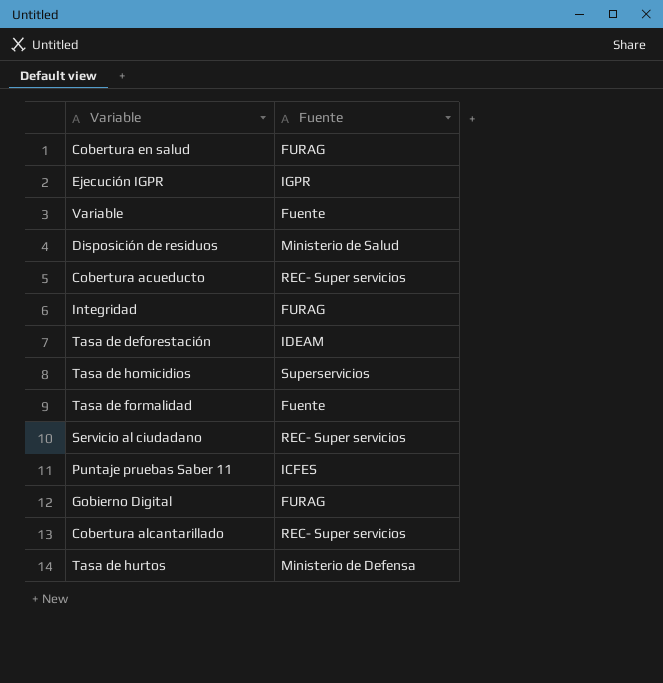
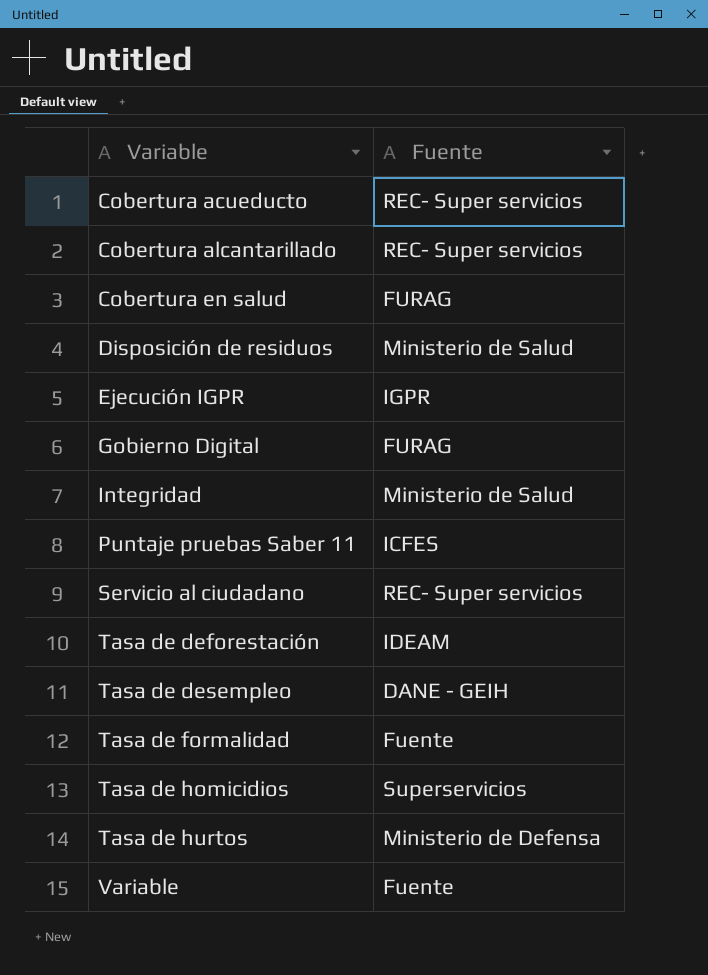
row order: none -> Variable ascending
Integridad | Fuente: FURAG -> Ministerio de Salud
row Tasa de desempleo: none -> DANE - GEIH

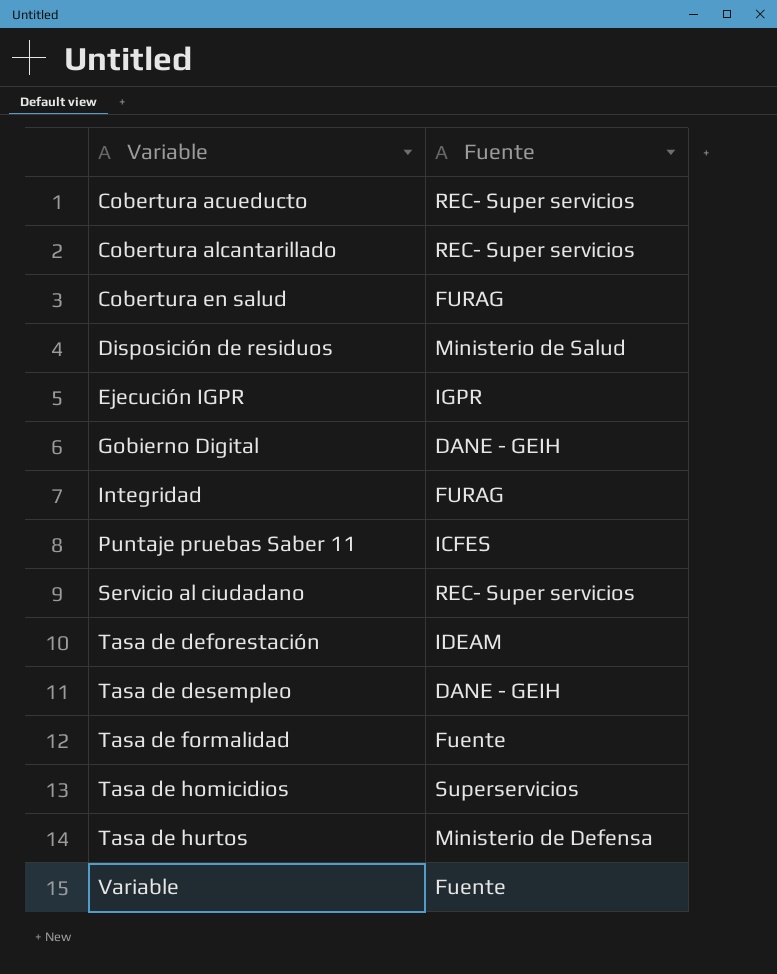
Gobierno Digital | Fuente: FURAG -> DANE - GEIH
Integridad | Fuente: Ministerio de Salud -> FURAG

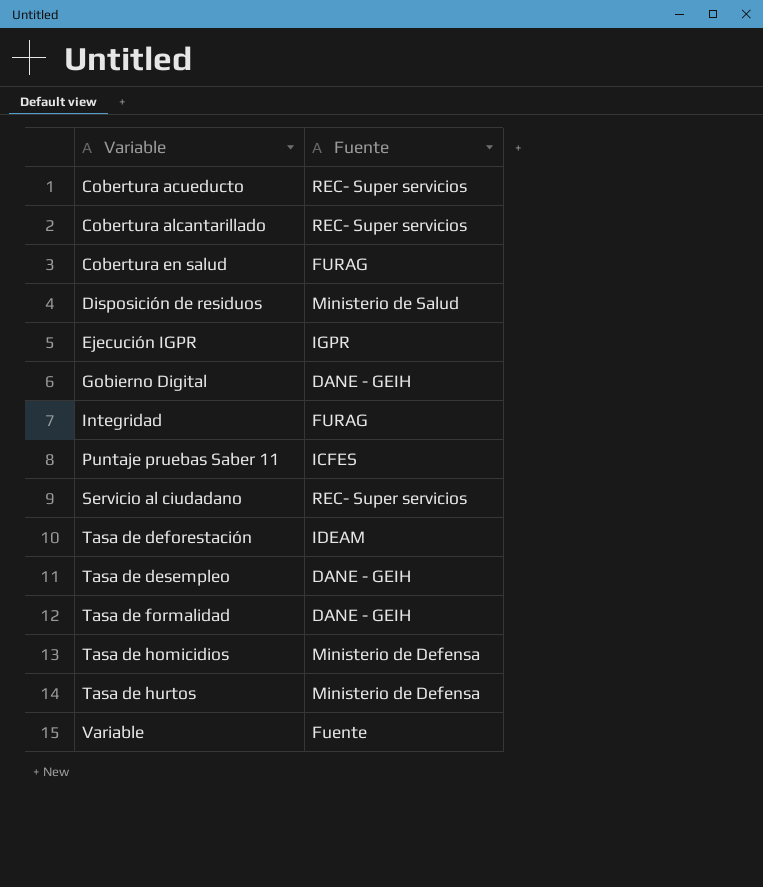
Tasa de formalidad | Fuente: Fuente -> DANE - GEIH
Tasa de homicidios | Fuente: Superservicios -> Ministerio de Defensa

